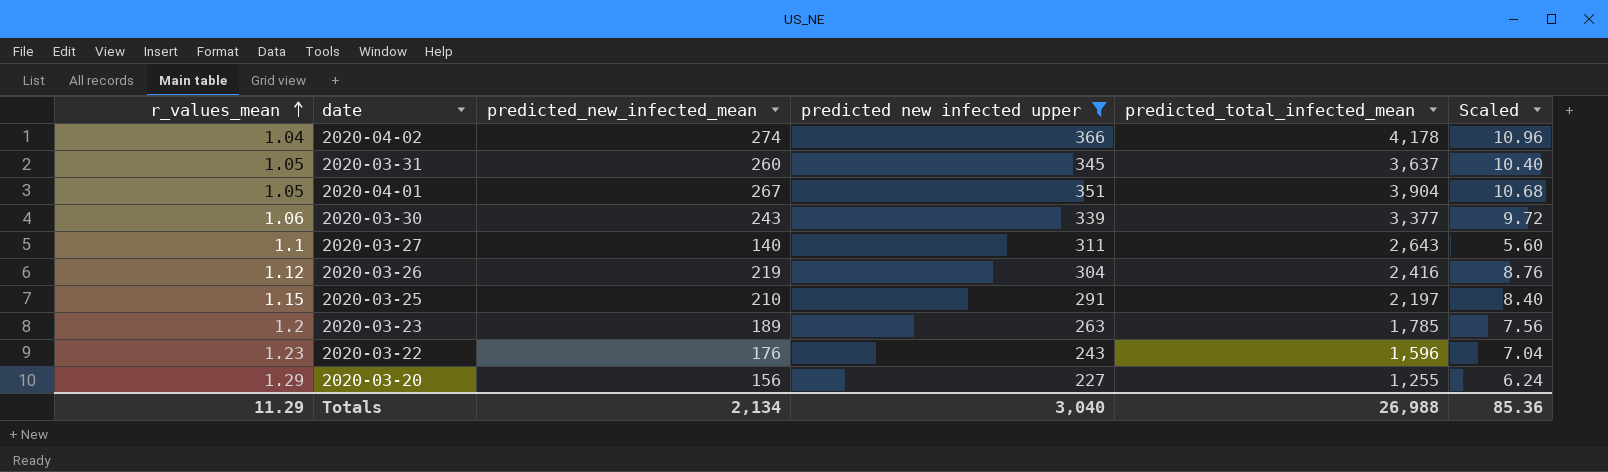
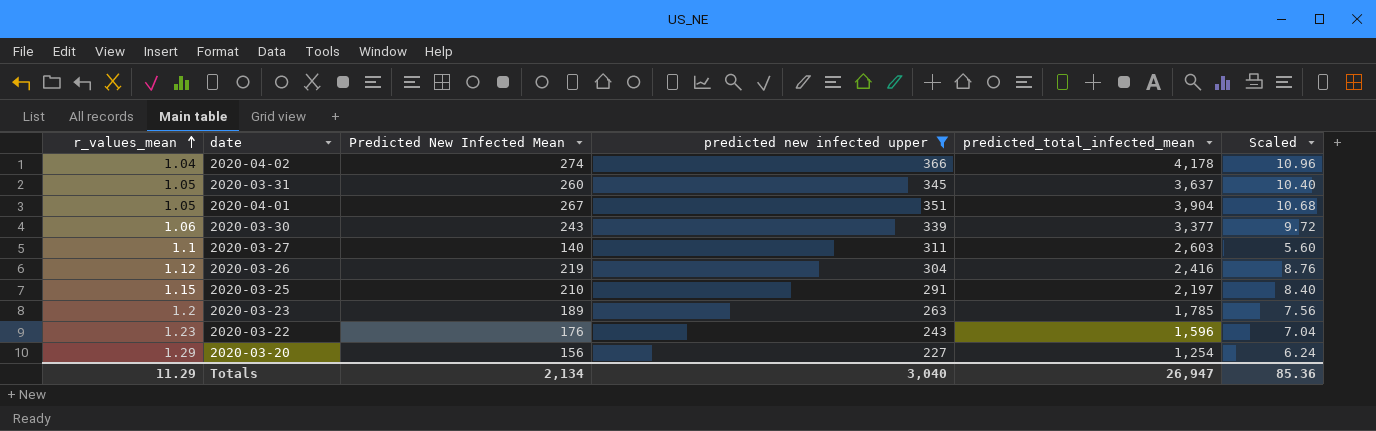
column name: predicted_new_infected_mean -> Predicted New Infected Mean
2020-03-27 | predicted_total_infected_mean: 2,643 -> 2,603
2020-03-20 | predicted_total_infected_mean: 1,255 -> 1,254
Totals | predicted_total_infected_mean: 26,988 -> 26,947

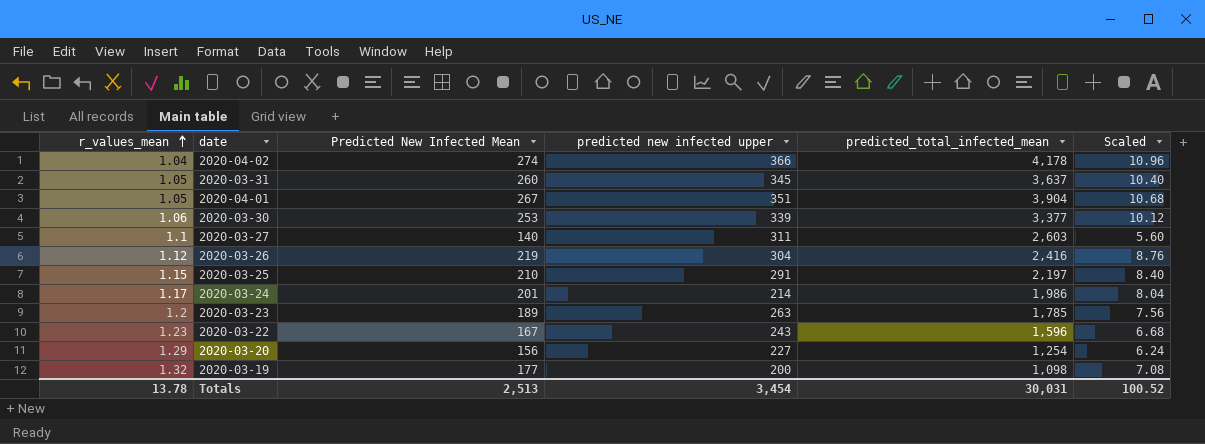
filter: predicted new infected upper >= 227 -> none
2020-03-30 | Predicted New Infected Mean: 243 -> 253
2020-03-30 | Scaled: 9.72 -> 10.12
2020-03-22 | Predicted New Infected Mean: 176 -> 167
2020-03-22 | Scaled: 7.04 -> 6.68
Totals | r_values_mean: 11.29 -> 13.78
Totals | Predicted New Infected Mean: 2,134 -> 2,513
Totals | predicted new infected upper: 3,040 -> 3,454
Totals | predicted_total_infected_mean: 26,947 -> 30,031
Totals | Scaled: 85.36 -> 100.52

